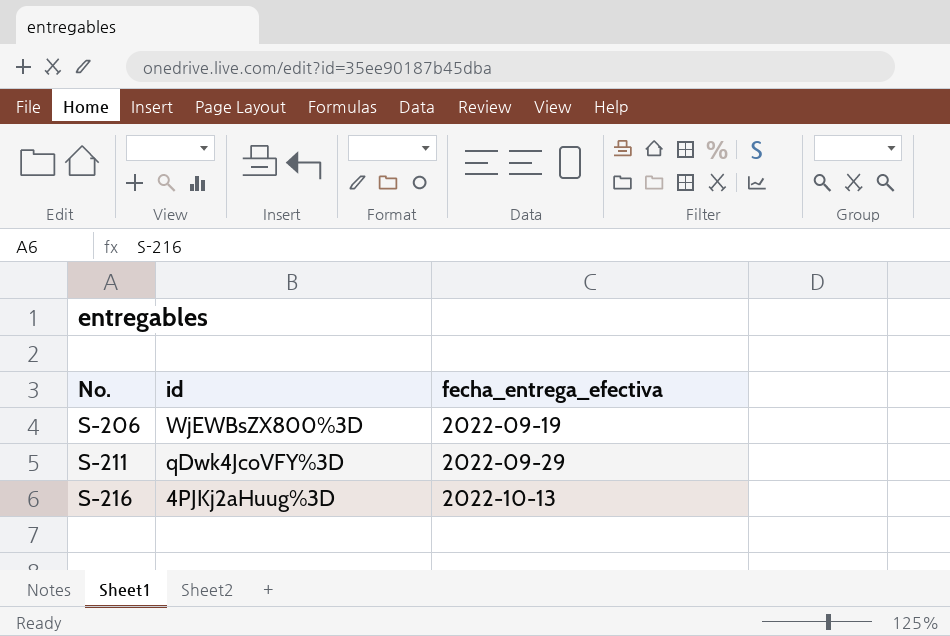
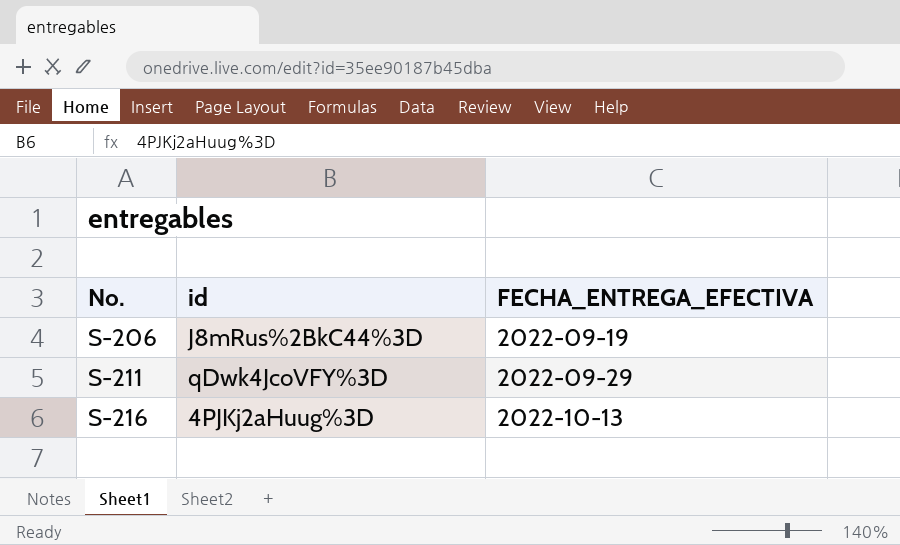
column name: fecha_entrega_efectiva -> FECHA_ENTREGA_EFECTIVA
S-206 | id: WjEWBsZX800%3D -> J8mRus%2BkC44%3D

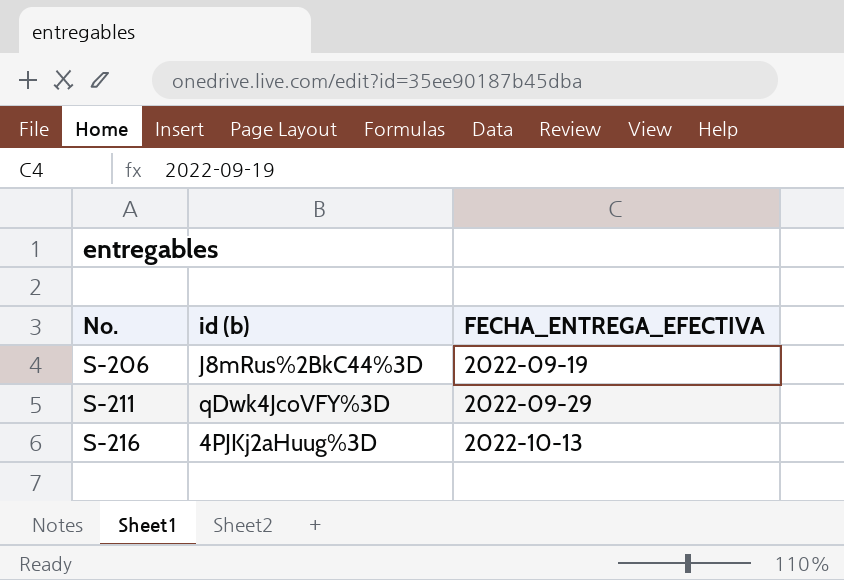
column name: id -> id (b)

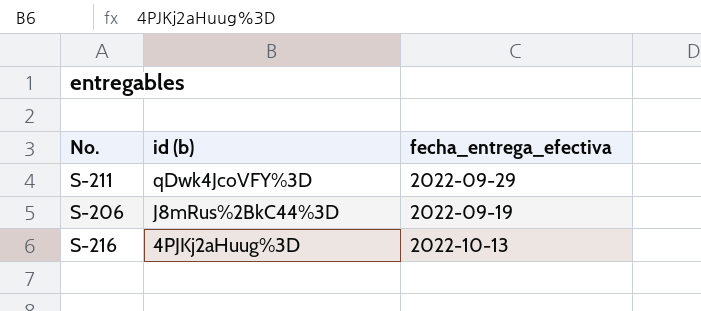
row order: No. ascending -> id (b) descending
column name: FECHA_ENTREGA_EFECTIVA -> fecha_entrega_efectiva

